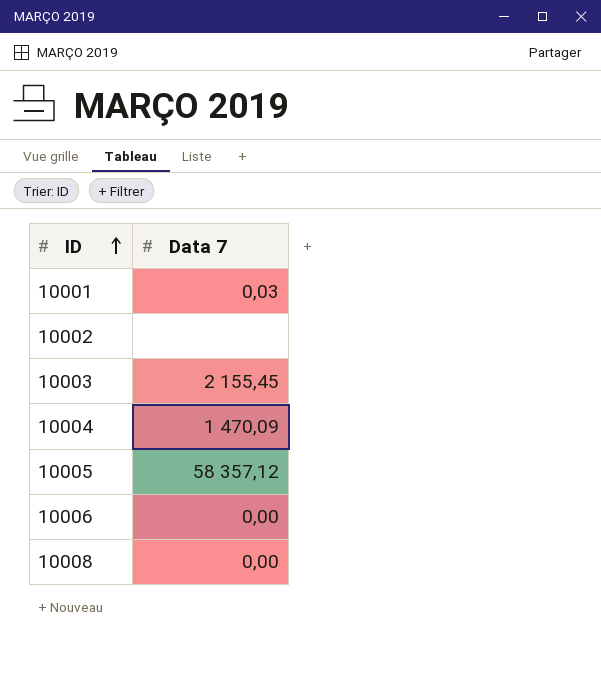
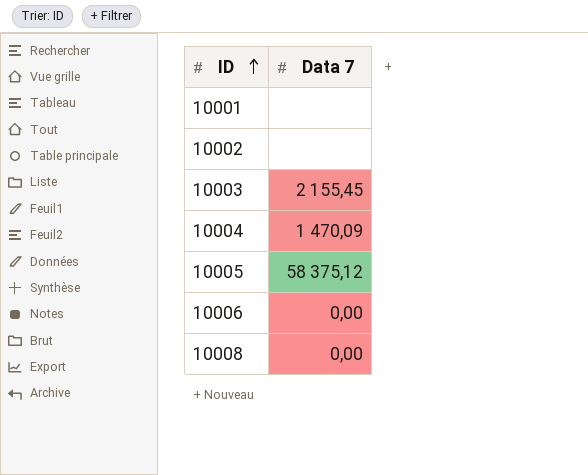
10001 | Data 7: 0,03 -> none
10005 | Data 7: 58 357,12 -> 58 375,12

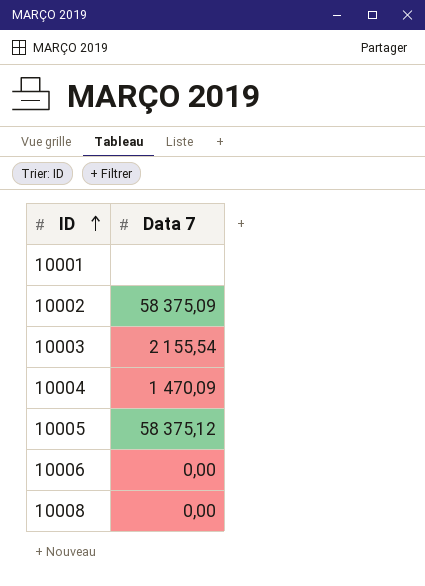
10002 | Data 7: none -> 58 375,09
10003 | Data 7: 2 155,45 -> 2 155,54

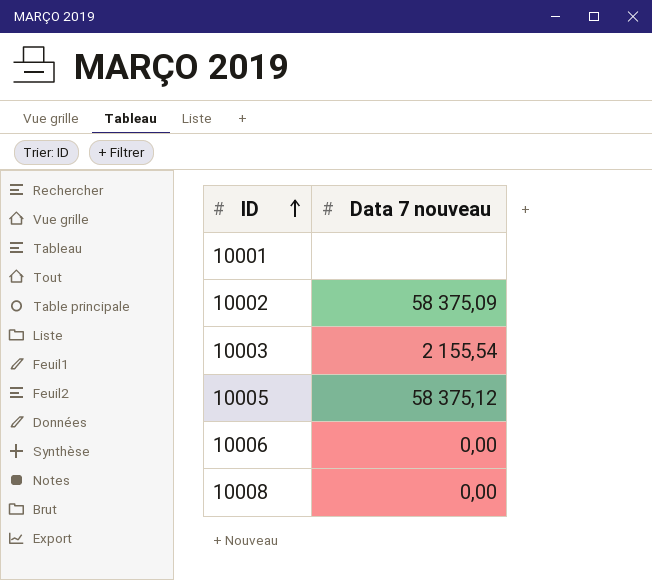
column name: Data 7 -> Data 7 nouveau
row 10004: 1 470,09 -> none

